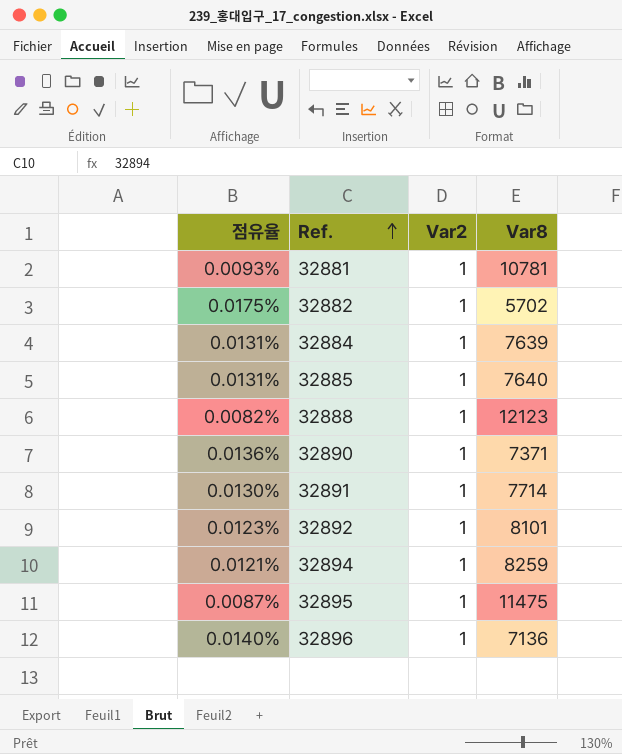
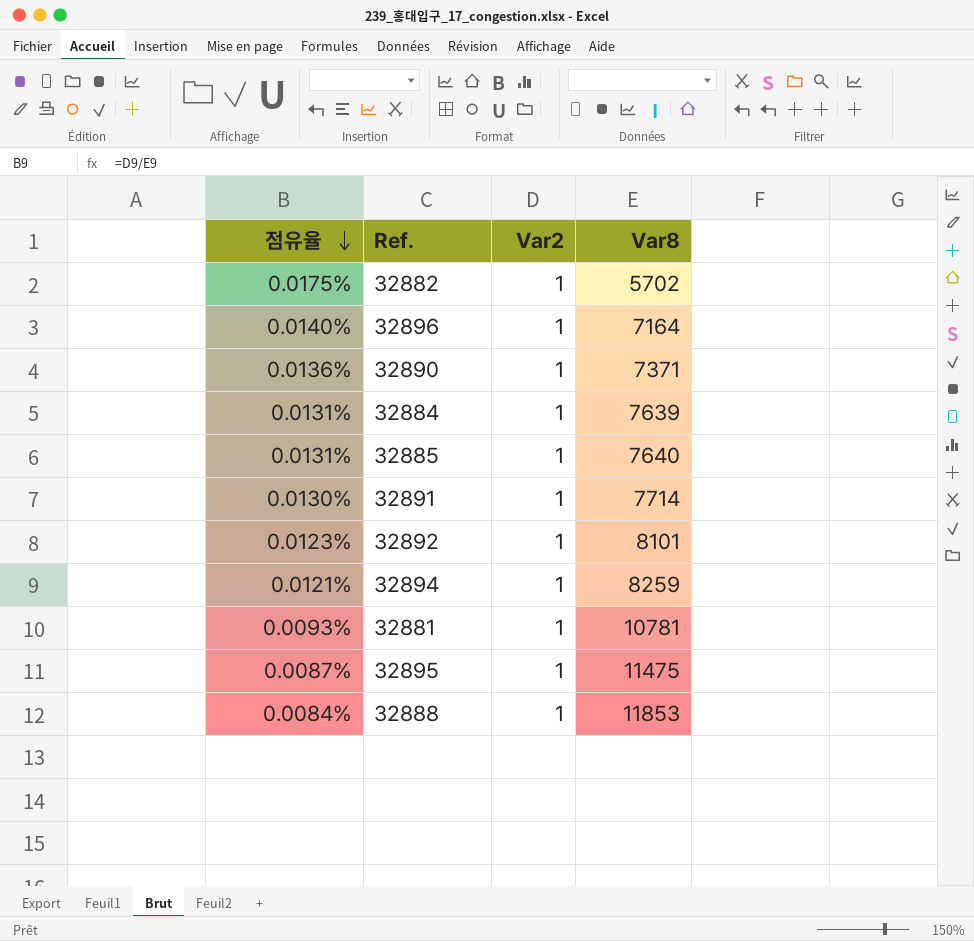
row order: Ref. ascending -> 점유율 descending
32896 | Var8: 7136 -> 7164
32888 | 점유율: 0.0082% -> 0.0084%
32888 | Var8: 12123 -> 11853

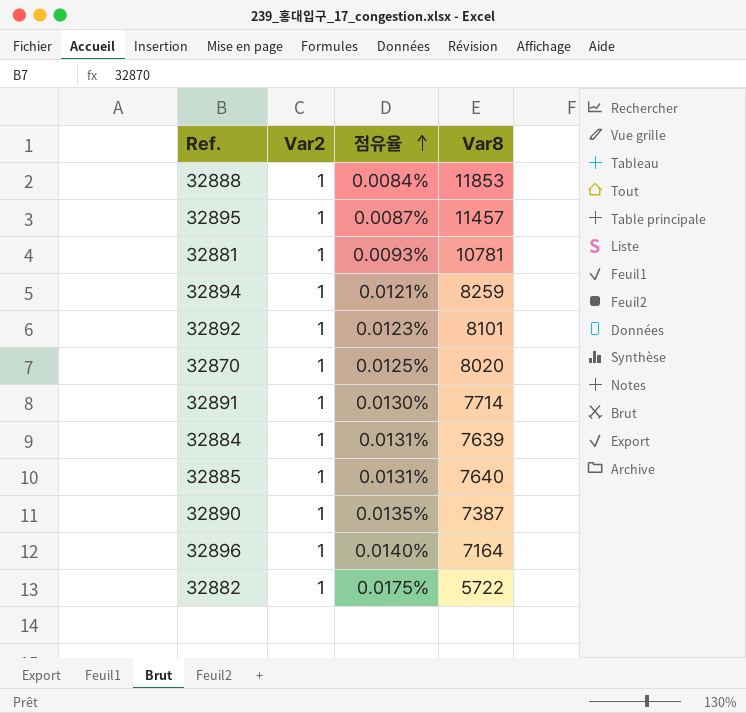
row order: 점유율 descending -> 점유율 ascending
column 점유율 | position: 1 -> 3
32895 | Var8: 11475 -> 11457
row 32870: none -> 1 | 0.0125% | 8020
32890 | 점유율: 0.0136% -> 0.0135%
32890 | Var8: 7371 -> 7387
32882 | Var8: 5702 -> 5722

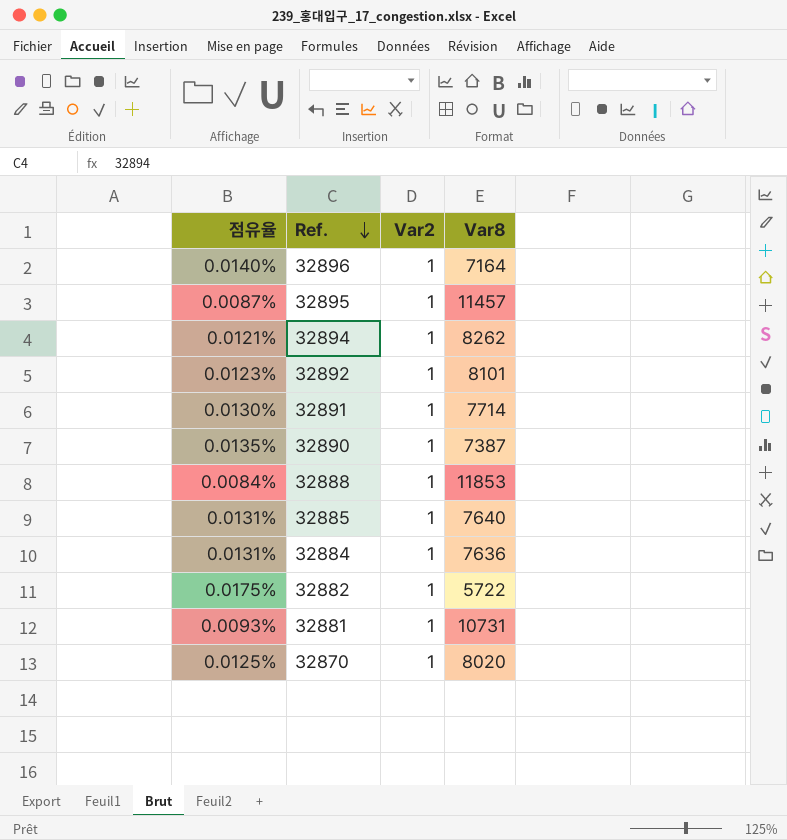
row order: 점유율 ascending -> Ref. descending
column 점유율 | position: 3 -> 1
32894 | Var8: 8259 -> 8262
32884 | Var8: 7639 -> 7636
32881 | Var8: 10781 -> 10731

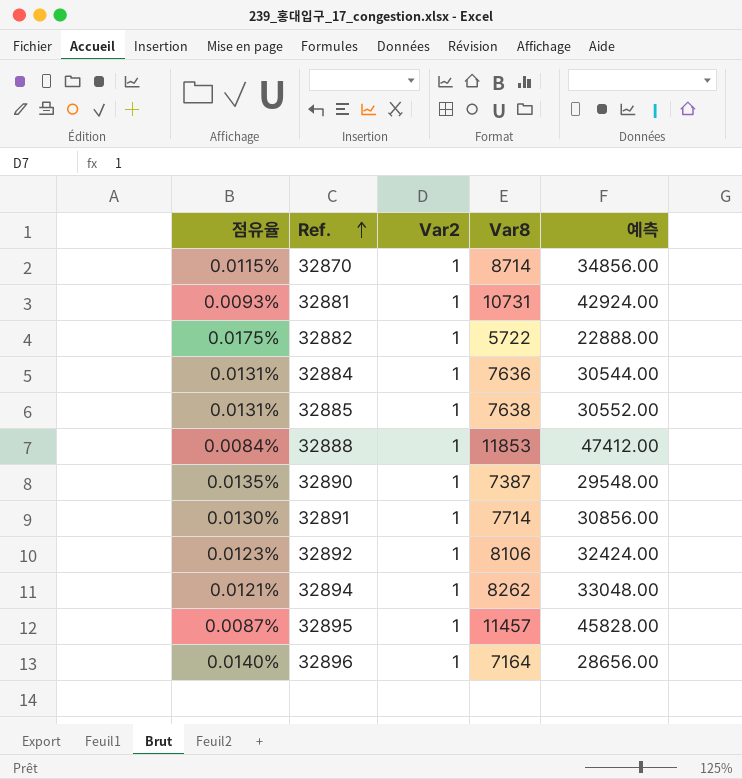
row order: Ref. descending -> Ref. ascending
column 예측 | formula: none -> [Var8] * 4
32870 | 점유율: 0.0125% -> 0.0115%
32870 | Var8: 8020 -> 8714
32885 | Var8: 7640 -> 7638
32892 | Var8: 8101 -> 8106

